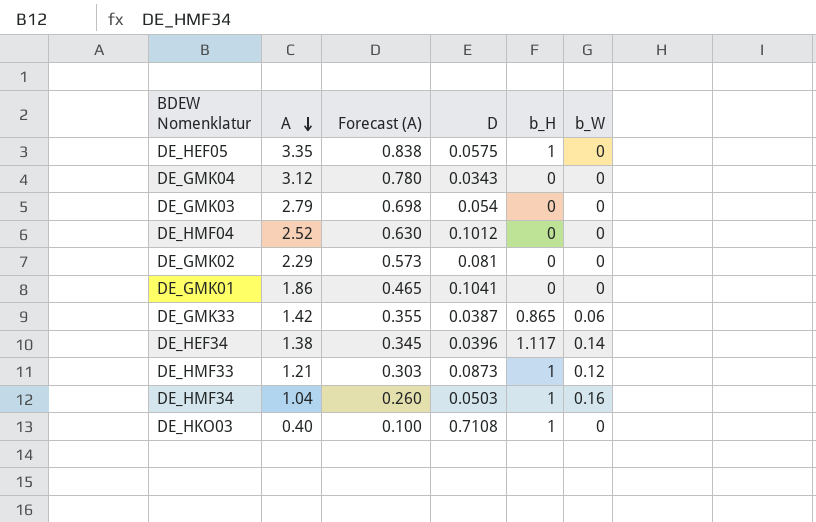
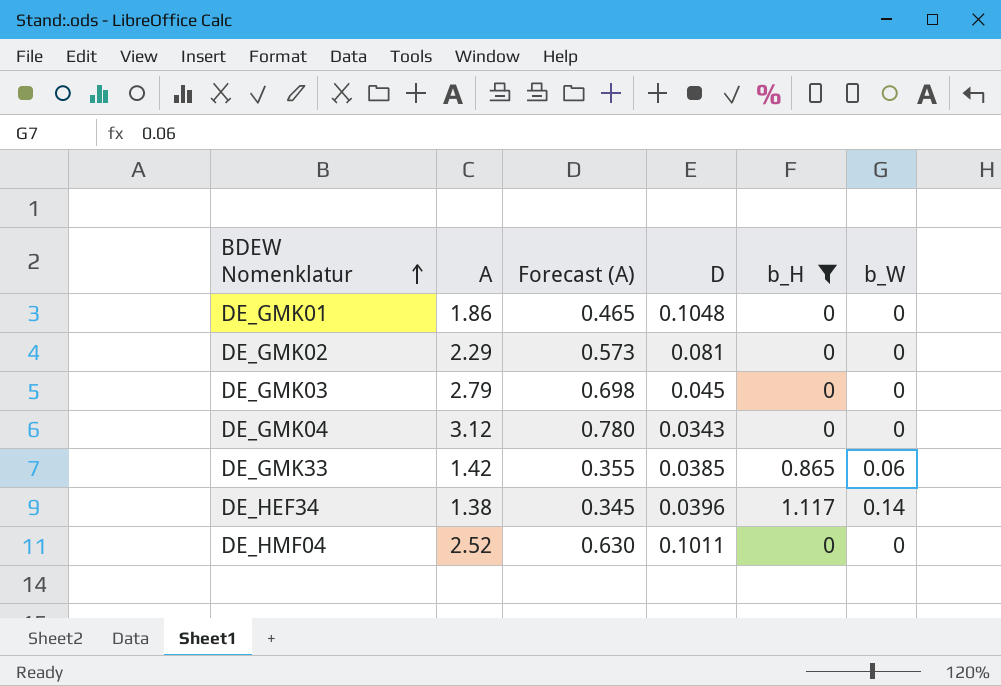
filter: none -> b_H != 1
row order: A descending -> BDEW Nomenklatur ascending
DE_GMK01 | D: 0.1041 -> 0.1048
DE_GMK03 | D: 0.054 -> 0.045
DE_GMK33 | D: 0.0387 -> 0.0385
DE_HMF04 | D: 0.1012 -> 0.1011

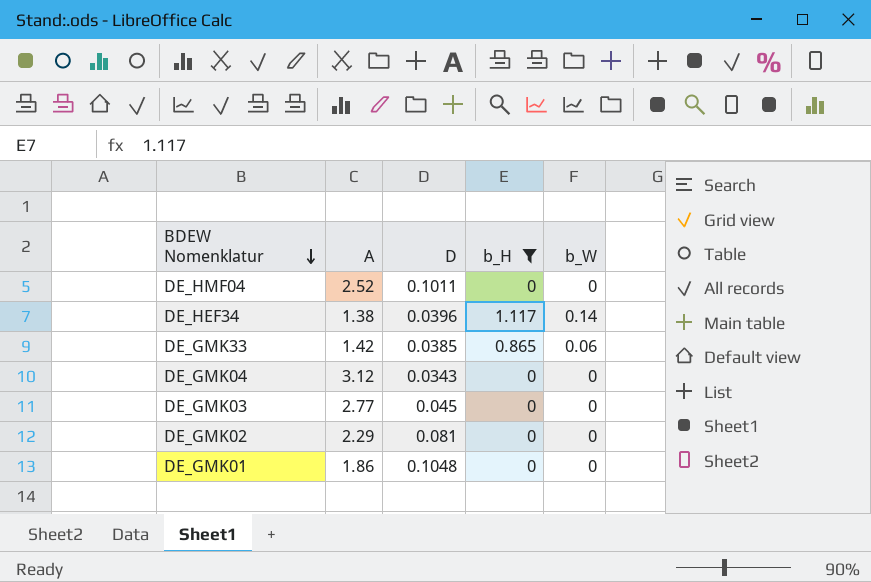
row order: BDEW Nomenklatur ascending -> BDEW Nomenklatur descending
column Forecast (A) | formula: [A] * 0.25 -> none
DE_GMK03 | A: 2.79 -> 2.77

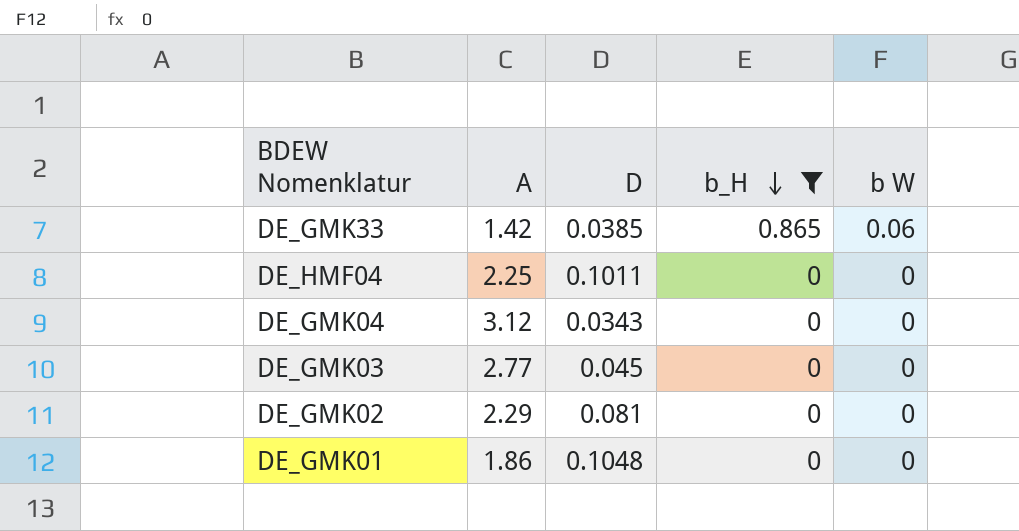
row order: BDEW Nomenklatur descending -> b_H descending
column name: b_W -> b W
row DE_HEF34: 1.38 | 0.0396 | 1.117 | 0.14 -> none
DE_HMF04 | A: 2.52 -> 2.25

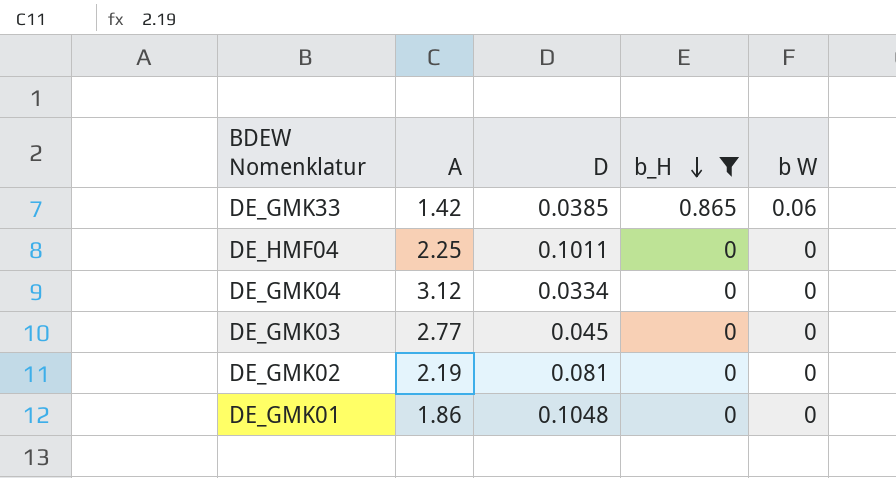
DE_GMK04 | D: 0.0343 -> 0.0334
DE_GMK02 | A: 2.29 -> 2.19

